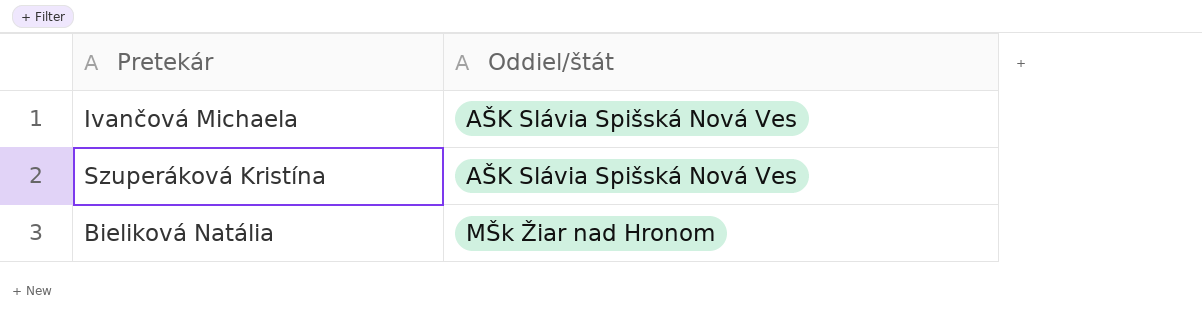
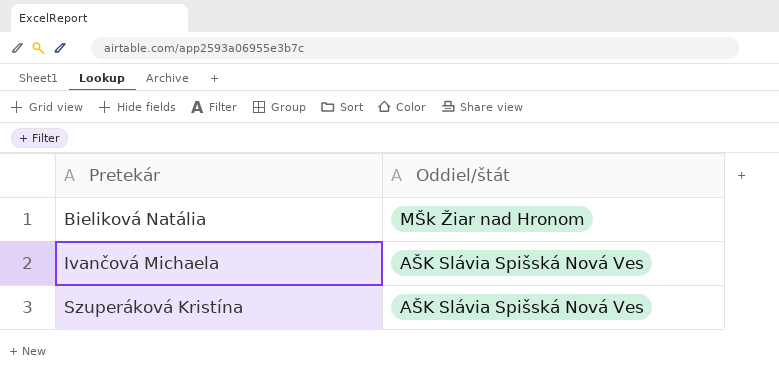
row order: Oddiel/štát ascending -> Pretekár ascending

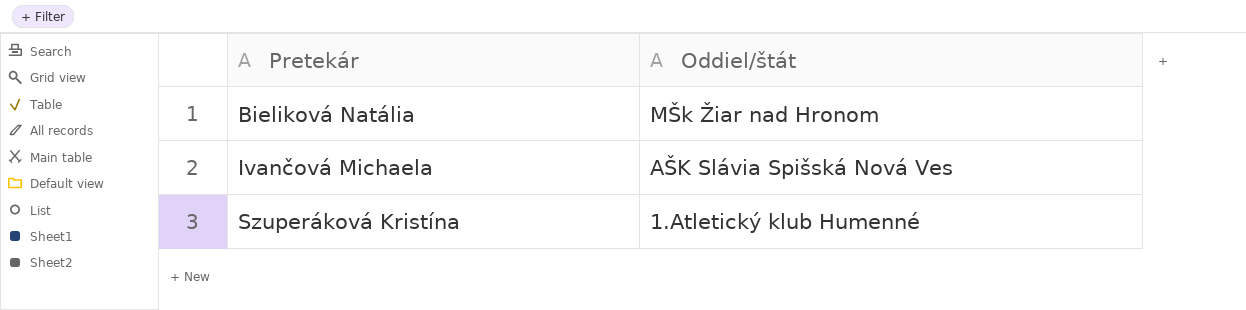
Szuperáková Kristína | Oddiel/štát: AŠK Slávia Spišská Nová Ves -> 1.Atletický klub Humenné

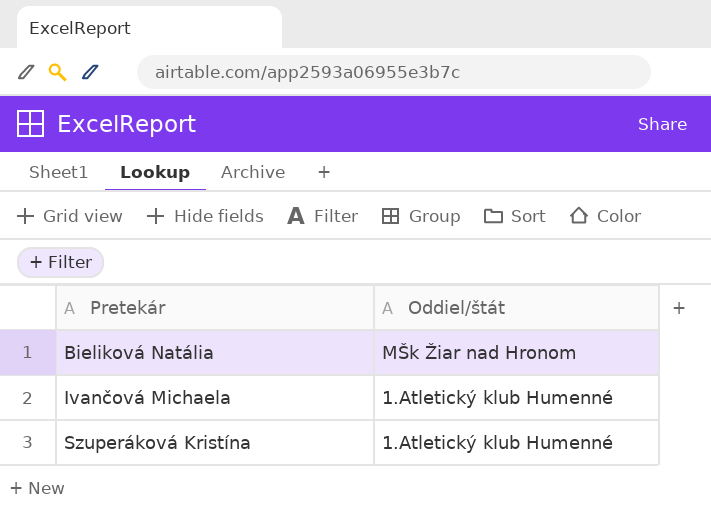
Ivančová Michaela | Oddiel/štát: AŠK Slávia Spišská Nová Ves -> 1.Atletický klub Humenné

